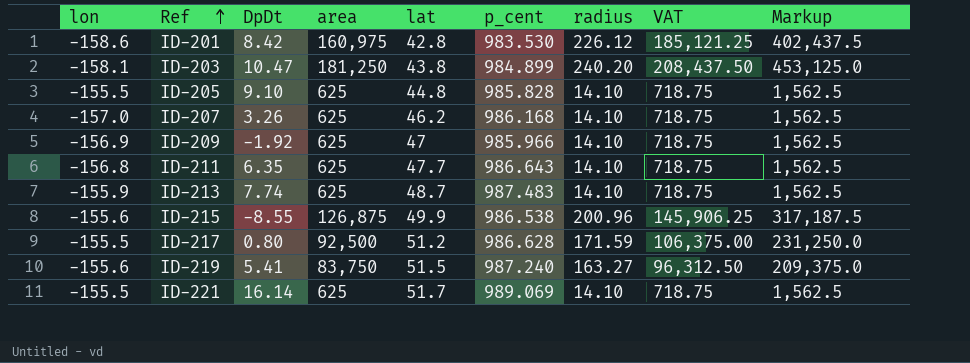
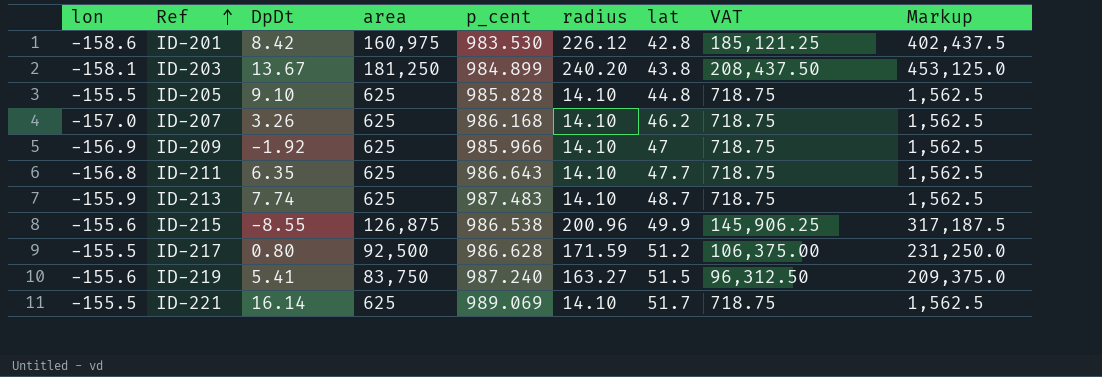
column lat | position: 5 -> 7
ID-203 | DpDt: 10.47 -> 13.67

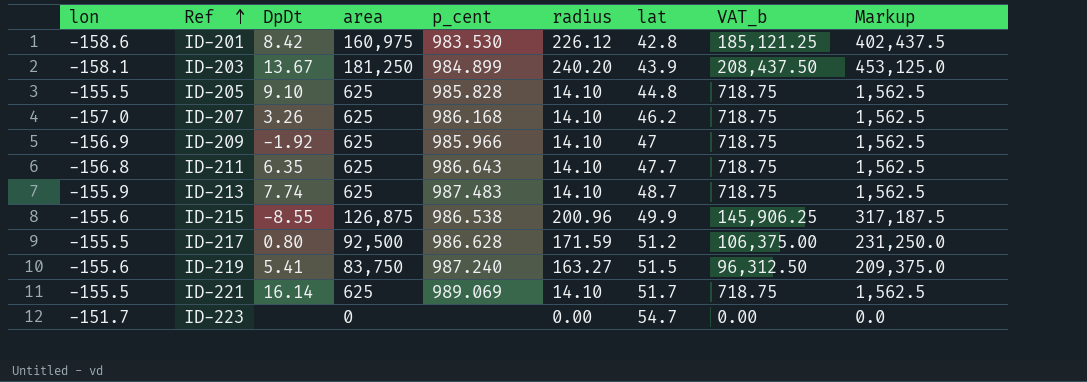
column name: VAT -> VAT_b
ID-203 | lat: 43.8 -> 43.9
row ID-223: none -> -151.7 | none | 0 | none | 0.00 | 54.7 | 0.00 | 0.0

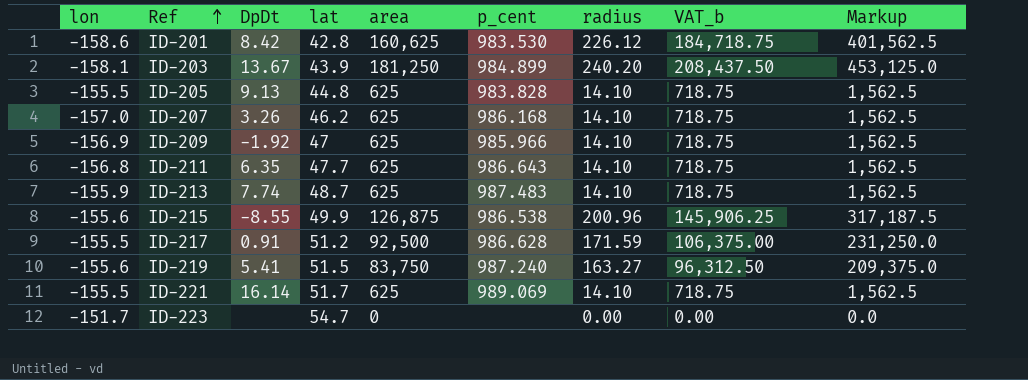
column lat | position: 7 -> 4
ID-201 | area: 160,975 -> 160,625
ID-201 | VAT_b: 185,121.25 -> 184,718.75
ID-201 | Markup: 402,437.5 -> 401,562.5
ID-205 | DpDt: 9.10 -> 9.13
ID-205 | p_cent: 985.828 -> 983.828
ID-217 | DpDt: 0.80 -> 0.91

